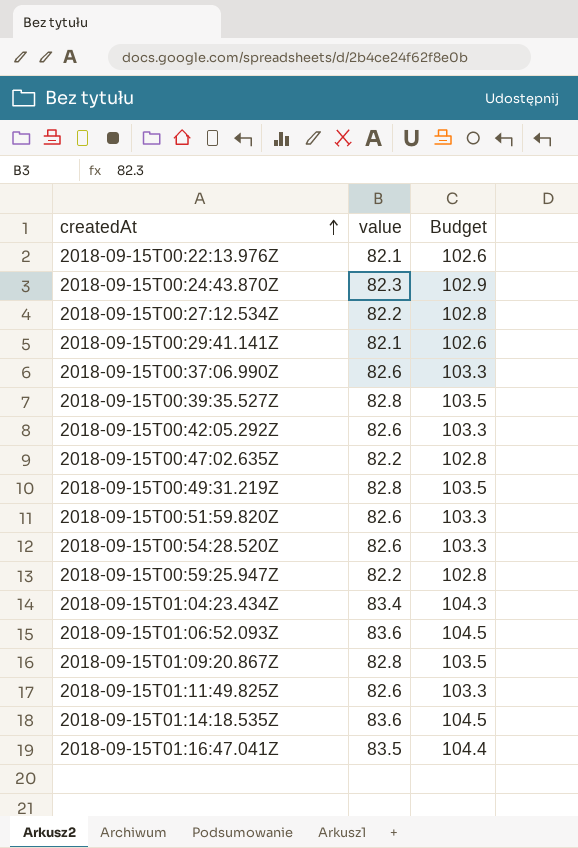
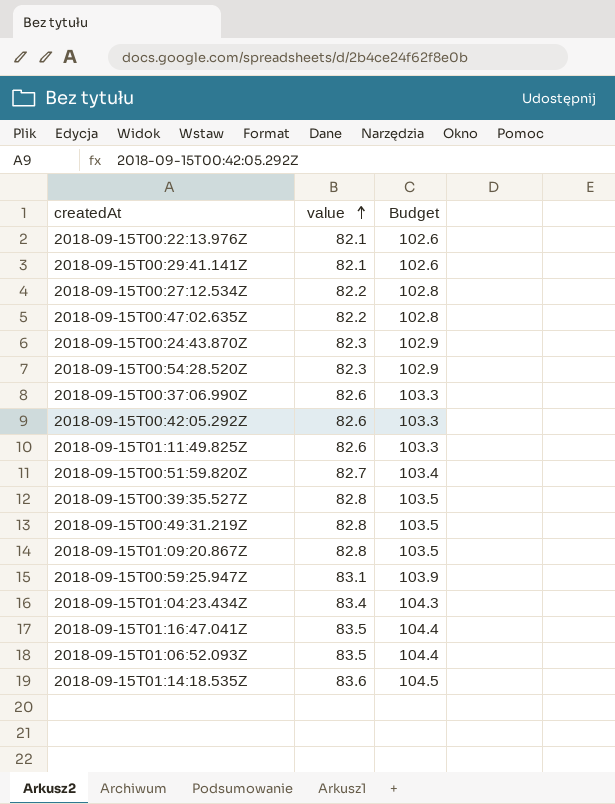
row order: createdAt ascending -> value ascending
2018-09-15T00:54:28.520Z | value: 82.6 -> 82.3
2018-09-15T00:54:28.520Z | Budget: 103.3 -> 102.9
2018-09-15T00:51:59.820Z | value: 82.6 -> 82.7
2018-09-15T00:51:59.820Z | Budget: 103.3 -> 103.4
2018-09-15T00:59:25.947Z | value: 82.2 -> 83.1
2018-09-15T00:59:25.947Z | Budget: 102.8 -> 103.9
2018-09-15T01:06:52.093Z | value: 83.6 -> 83.5
2018-09-15T01:06:52.093Z | Budget: 104.5 -> 104.4

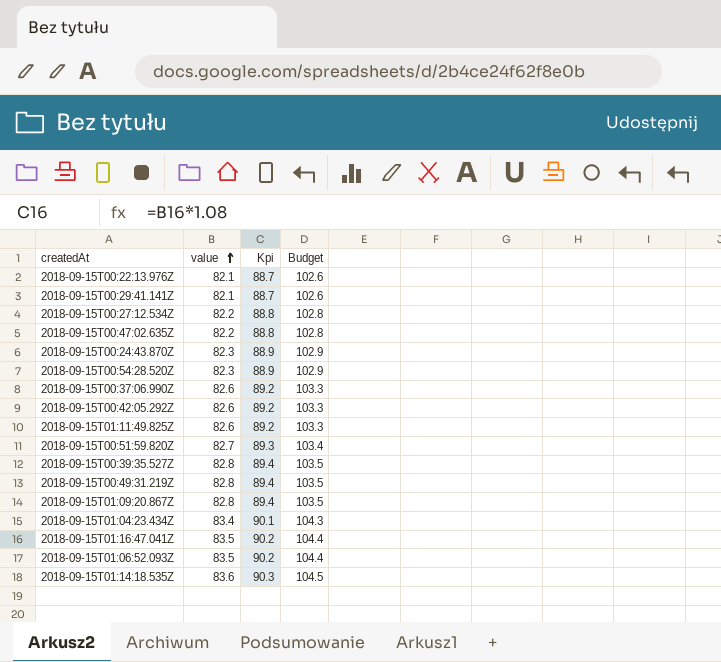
column Kpi | formula: none -> [value] * 1.08
row 2018-09-15T00:59:25.947Z: 83.1 | 103.9 -> none

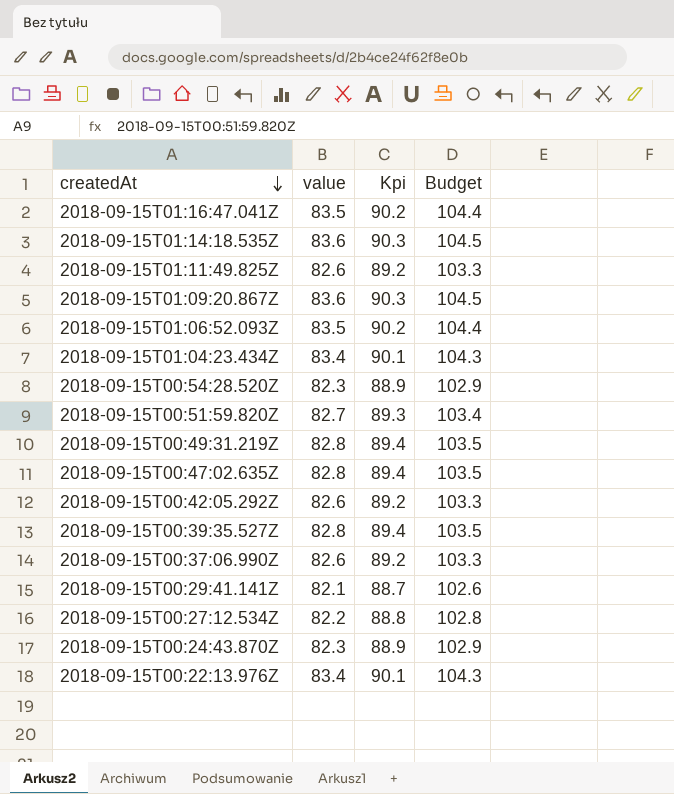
row order: value ascending -> createdAt descending
2018-09-15T01:09:20.867Z | value: 82.8 -> 83.6
2018-09-15T01:09:20.867Z | Kpi: 89.4 -> 90.3
2018-09-15T01:09:20.867Z | Budget: 103.5 -> 104.5
2018-09-15T00:47:02.635Z | value: 82.2 -> 82.8
2018-09-15T00:47:02.635Z | Kpi: 88.8 -> 89.4
2018-09-15T00:47:02.635Z | Budget: 102.8 -> 103.5
2018-09-15T00:22:13.976Z | value: 82.1 -> 83.4
2018-09-15T00:22:13.976Z | Kpi: 88.7 -> 90.1
2018-09-15T00:22:13.976Z | Budget: 102.6 -> 104.3

